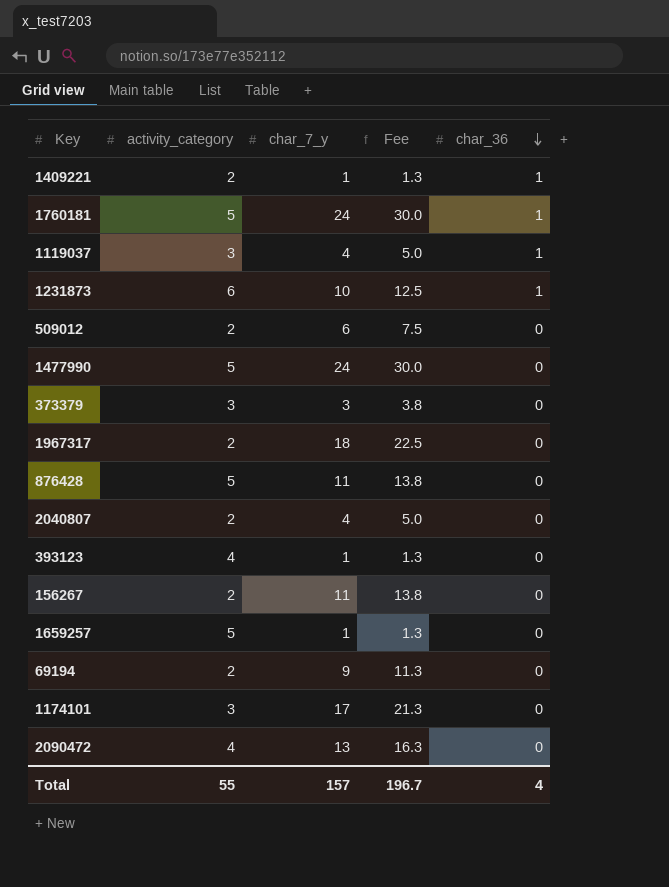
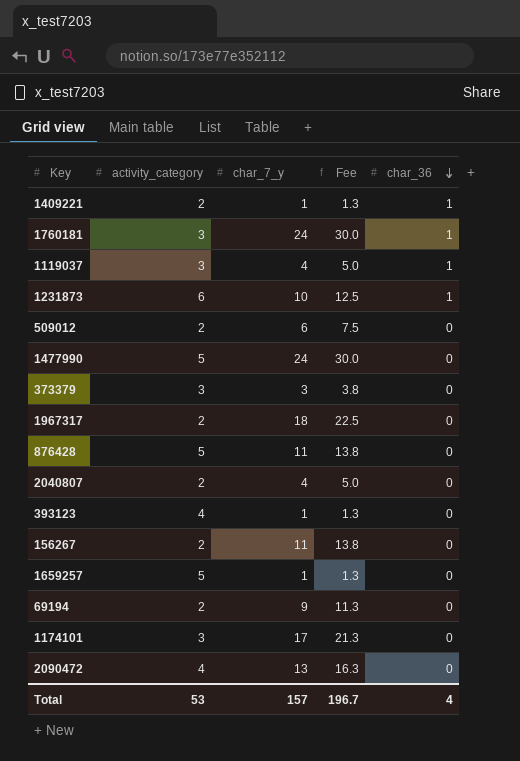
1760181 | activity_category: 5 -> 3
Total | activity_category: 55 -> 53

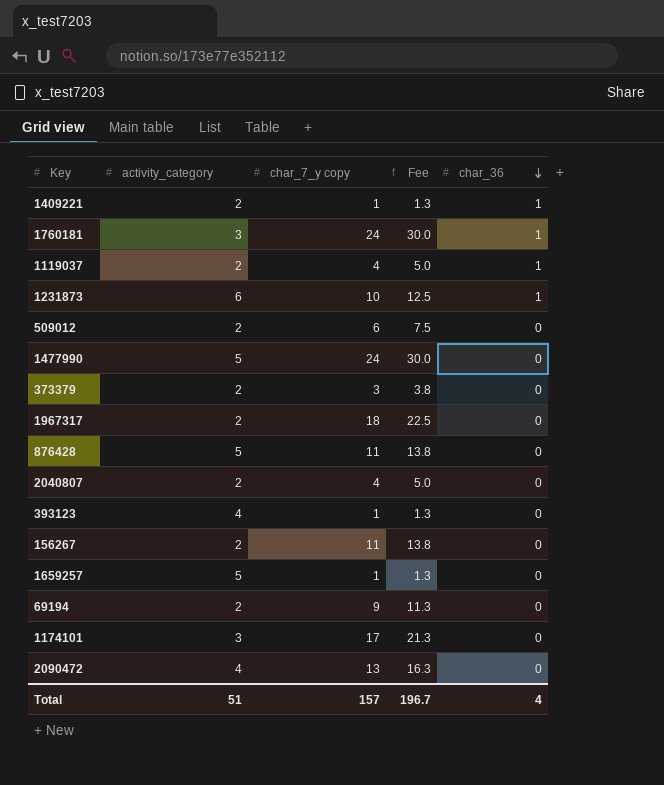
column name: char_7_y -> char_7_y copy
1119037 | activity_category: 3 -> 2
373379 | activity_category: 3 -> 2
Total | activity_category: 53 -> 51

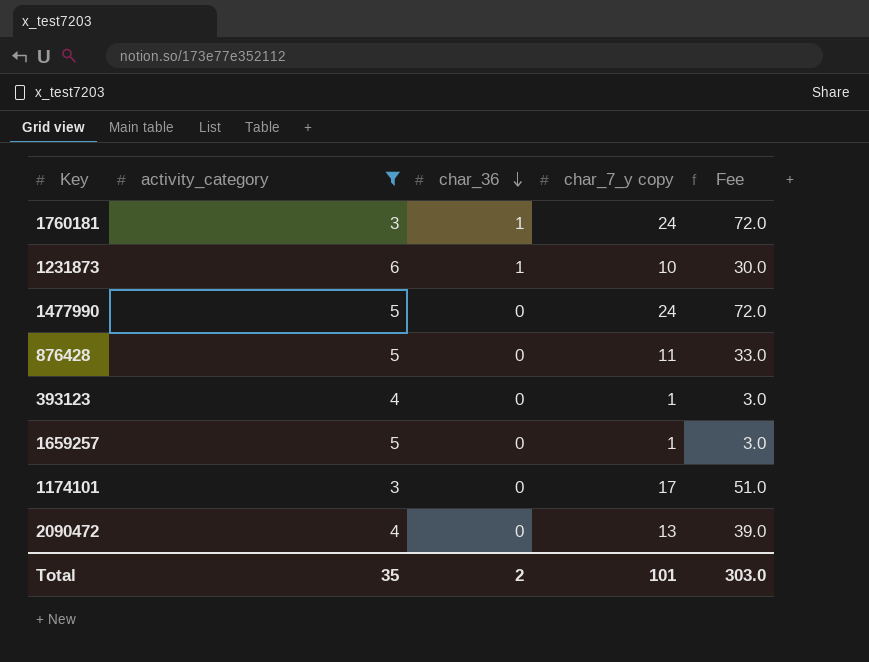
filter: none -> activity_category != 2
column char_36 | position: 5 -> 3
column Fee | formula: [char_7_y copy] * 1.25 -> [char_7_y copy] * 3
Total | activity_category: 51 -> 35
Total | char_36: 4 -> 2
Total | char_7_y copy: 157 -> 101
Total | Fee: 196.7 -> 303.0

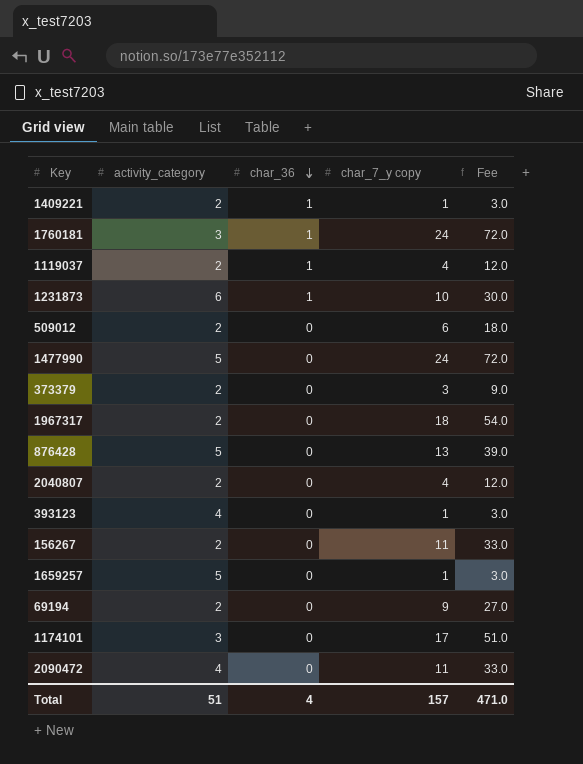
filter: activity_category != 2 -> none
876428 | char_7_y copy: 11 -> 13
876428 | Fee: 33.0 -> 39.0
2090472 | char_7_y copy: 13 -> 11
2090472 | Fee: 39.0 -> 33.0
Total | activity_category: 35 -> 51
Total | char_36: 2 -> 4
Total | char_7_y copy: 101 -> 157
Total | Fee: 303.0 -> 471.0

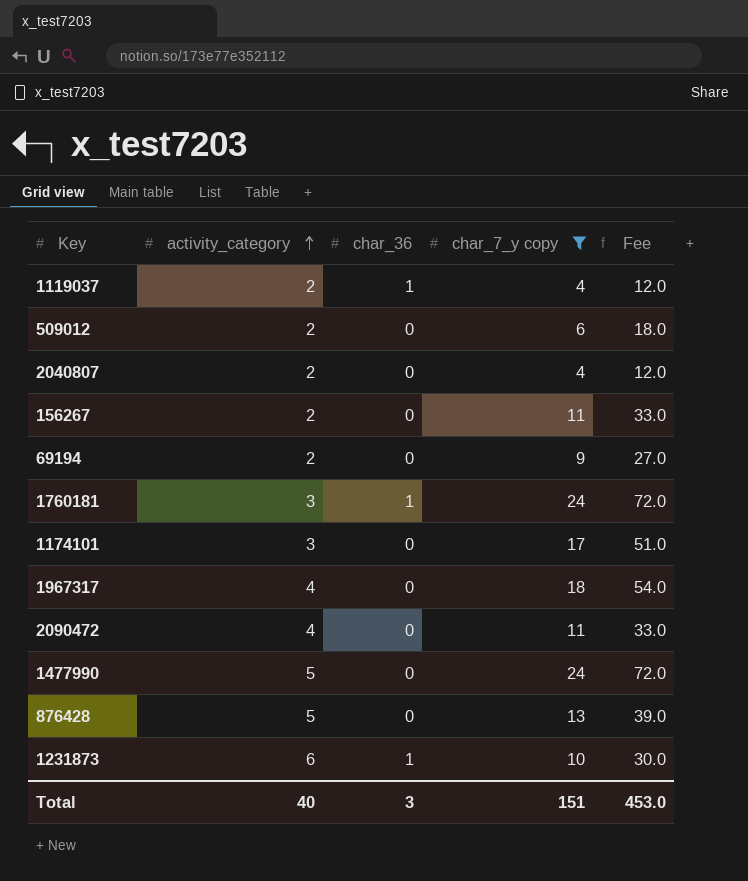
filter: none -> char_7_y copy >= 4
row order: char_36 descending -> activity_category ascending
1967317 | activity_category: 2 -> 4
Total | activity_category: 51 -> 40
Total | char_36: 4 -> 3
Total | char_7_y copy: 157 -> 151
Total | Fee: 471.0 -> 453.0

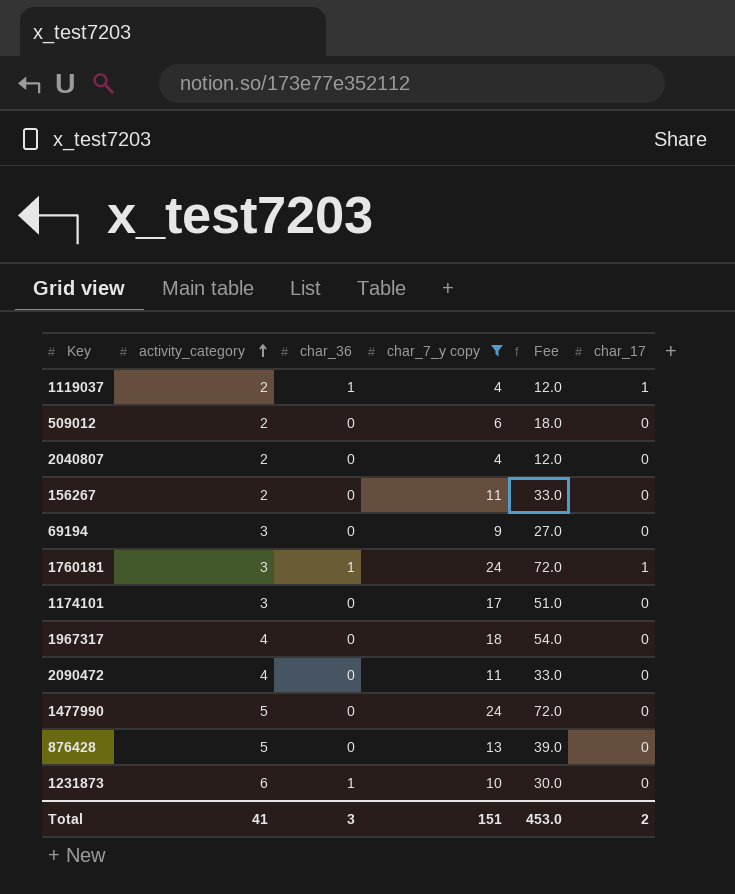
column char_17 | position: none -> 6
69194 | activity_category: 2 -> 3
Total | activity_category: 40 -> 41

